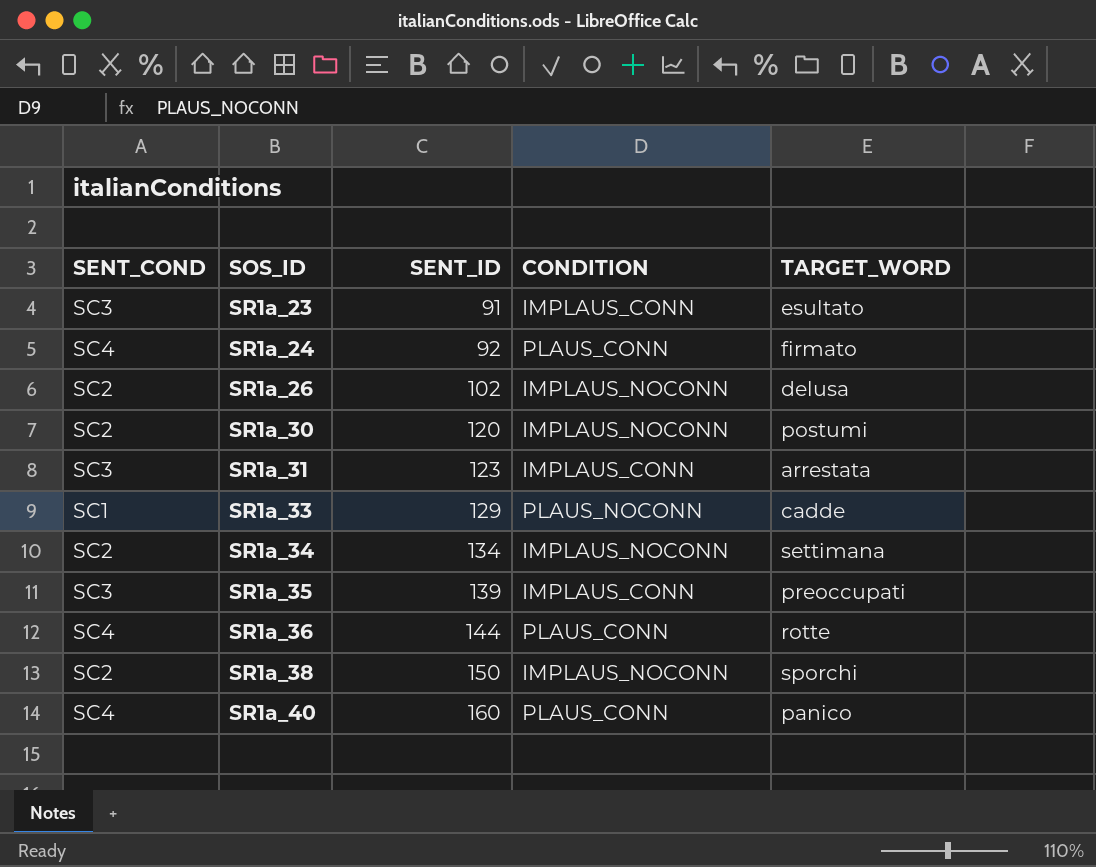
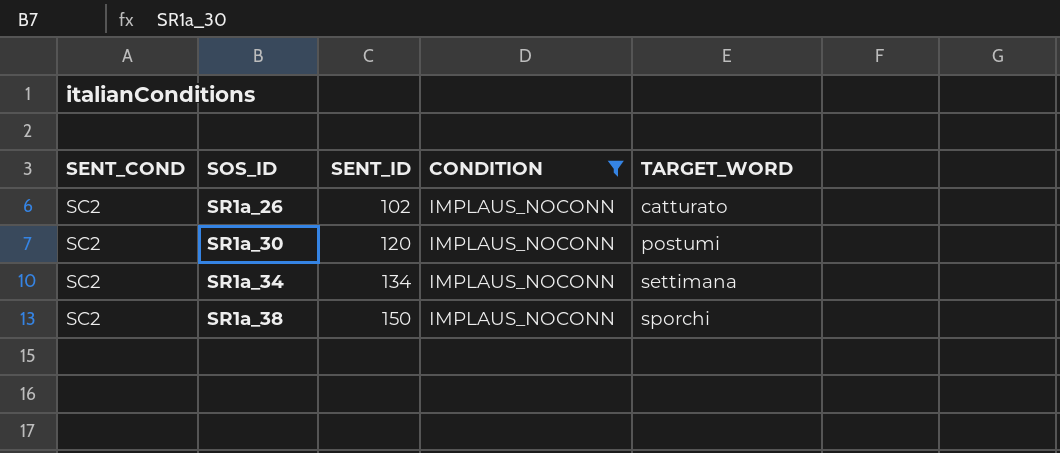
filter: none -> CONDITION = IMPLAUS_NOCONN
SR1a_26 | TARGET_WORD: delusa -> catturato

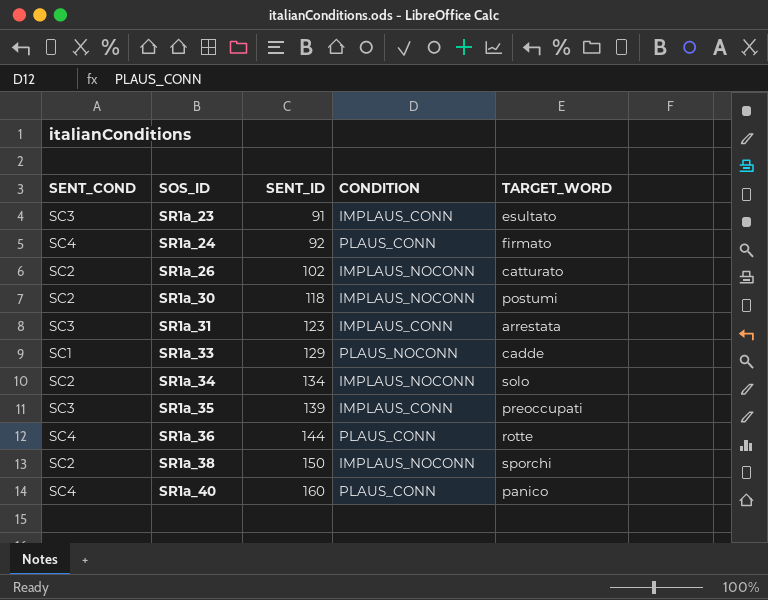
filter: CONDITION = IMPLAUS_NOCONN -> none
SR1a_30 | SENT_ID: 120 -> 118
SR1a_34 | TARGET_WORD: settimana -> solo

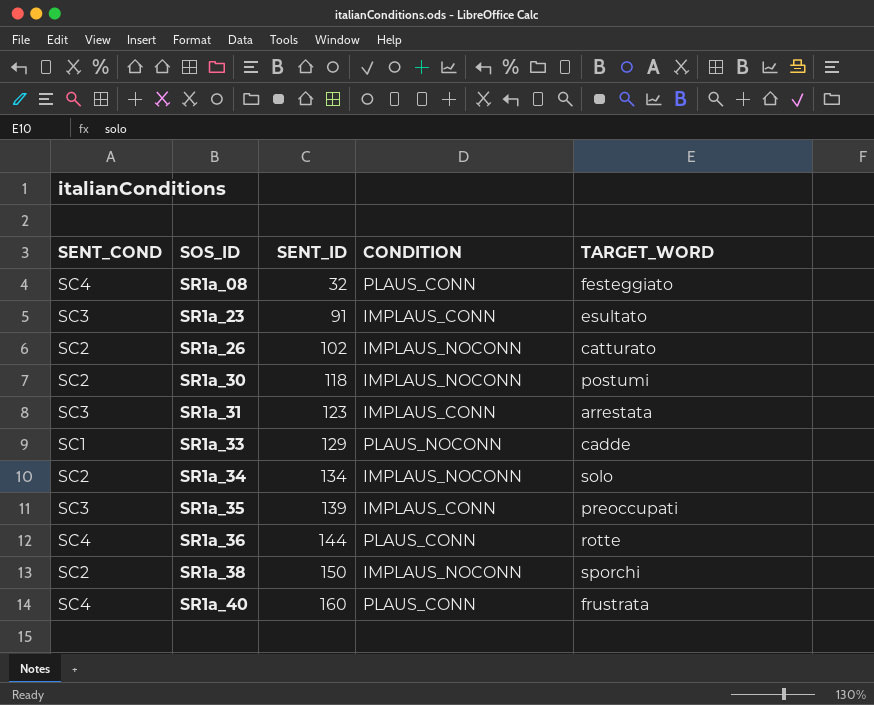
row SR1a_24: SC4 | 92 | PLAUS_CONN | firmato -> none
row SR1a_08: none -> SC4 | 32 | PLAUS_CONN | festeggiato
SR1a_40 | TARGET_WORD: panico -> frustrata

